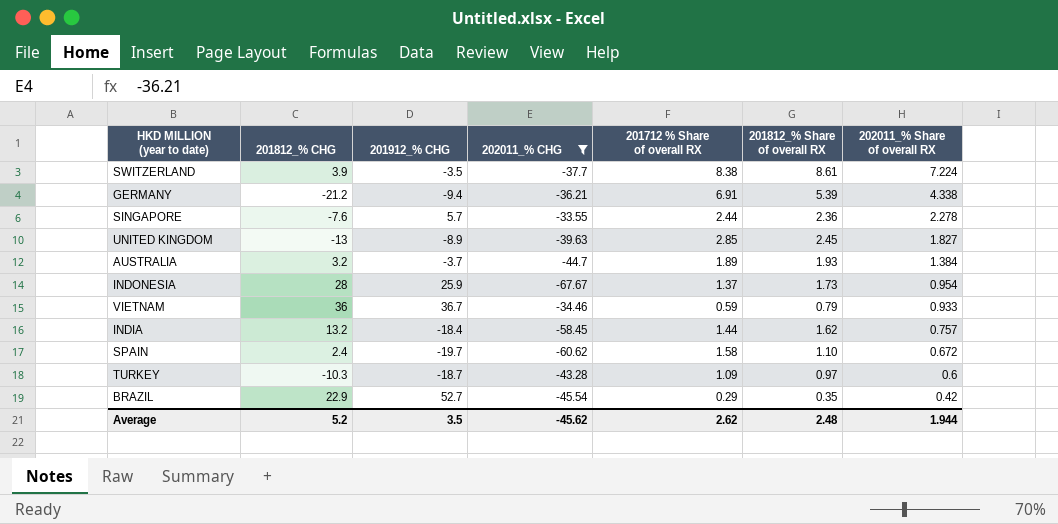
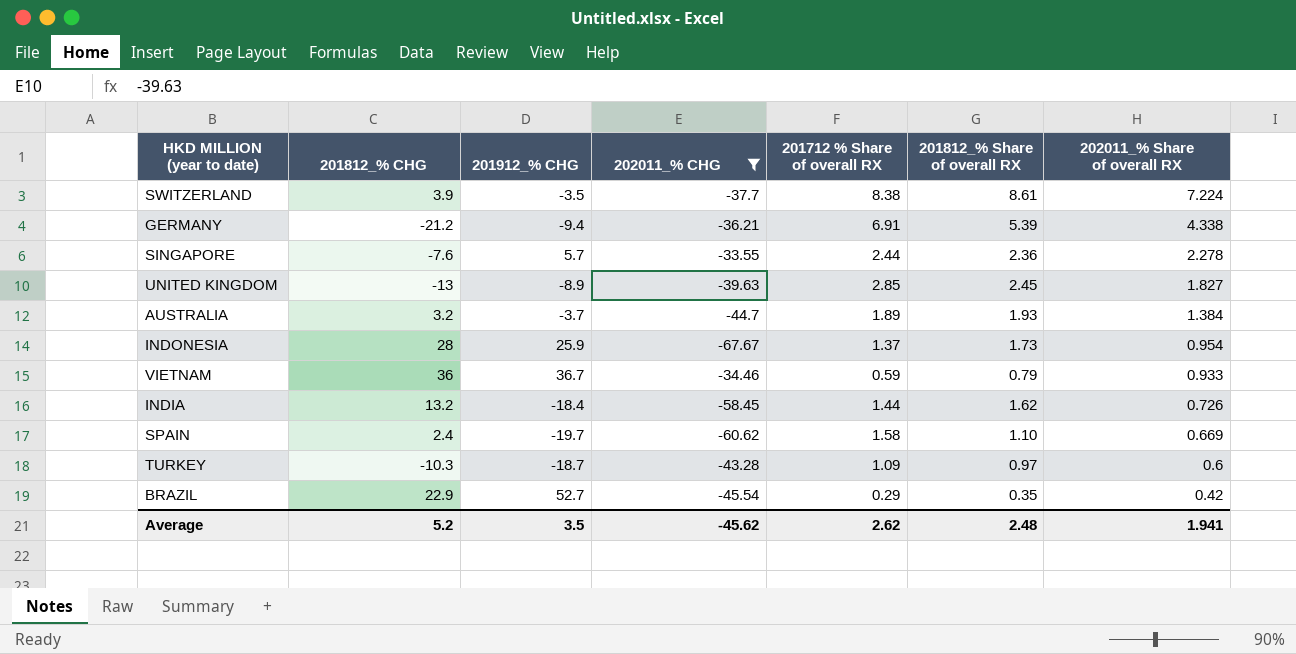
INDIA | 202011_% Share of overall RX: 0.757 -> 0.726
SPAIN | 202011_% Share of overall RX: 0.672 -> 0.669
Average | 202011_% Share of overall RX: 1.944 -> 1.941

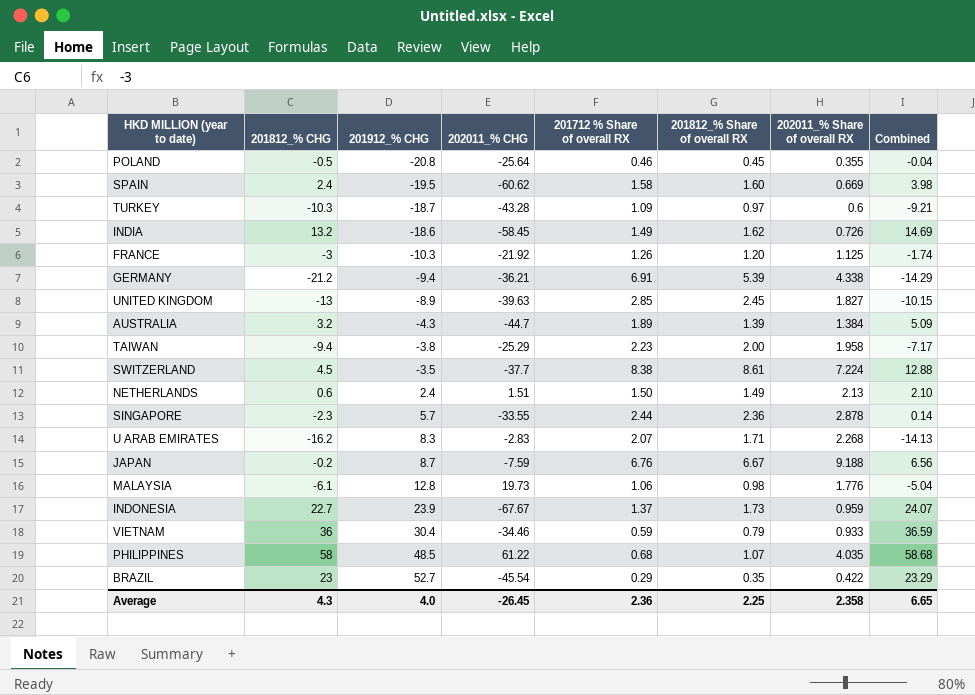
filter: 202011_% CHG <= -33.55 -> none
row order: 202011_% Share of overall RX descending -> 201912_% CHG ascending
column Combined | formula: none -> [201812_% CHG] + [201712 % Share of overall RX]
SPAIN | 201912_% CHG: -19.7 -> -19.5
SPAIN | 201812_% Share of overall RX: 1.10 -> 1.60
INDIA | 201912_% CHG: -18.4 -> -18.6
INDIA | 201712 % Share of overall RX: 1.44 -> 1.49
AUSTRALIA | 201912_% CHG: -3.7 -> -4.3
AUSTRALIA | 201812_% Share of overall RX: 1.93 -> 1.39
SWITZERLAND | 201812_% CHG: 3.9 -> 4.5
SINGAPORE | 201812_% CHG: -7.6 -> -2.3
SINGAPORE | 202011_% Share of overall RX: 2.278 -> 2.878
INDONESIA | 201812_% CHG: 28 -> 22.7
INDONESIA | 201912_% CHG: 25.9 -> 23.9
INDONESIA | 202011_% Share of overall RX: 0.954 -> 0.959
VIETNAM | 201912_% CHG: 36.7 -> 30.4
BRAZIL | 201812_% CHG: 22.9 -> 23
BRAZIL | 202011_% Share of overall RX: 0.42 -> 0.422
Average | 201812_% CHG: 5.2 -> 4.3
Average | 201912_% CHG: 3.5 -> 4.0
Average | 202011_% CHG: -45.62 -> -26.45
Average | 201712 % Share of overall RX: 2.62 -> 2.36
Average | 201812_% Share of overall RX: 2.48 -> 2.25
Average | 202011_% Share of overall RX: 1.941 -> 2.358

